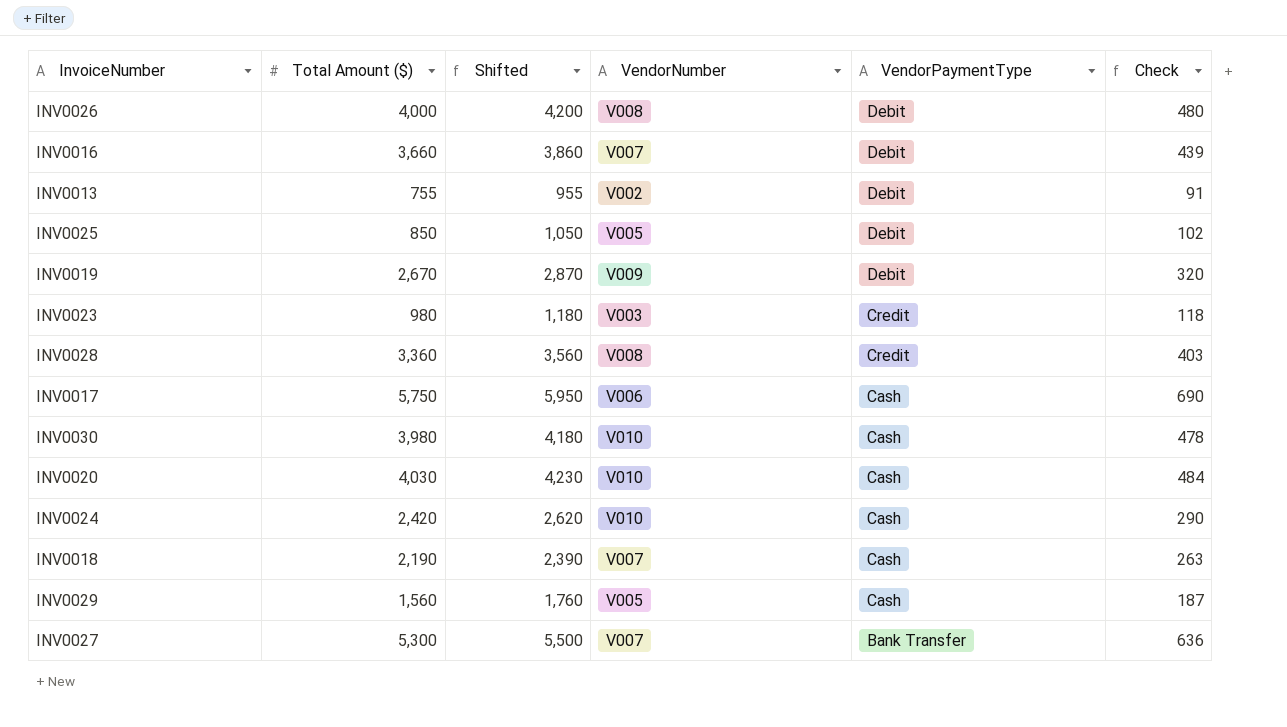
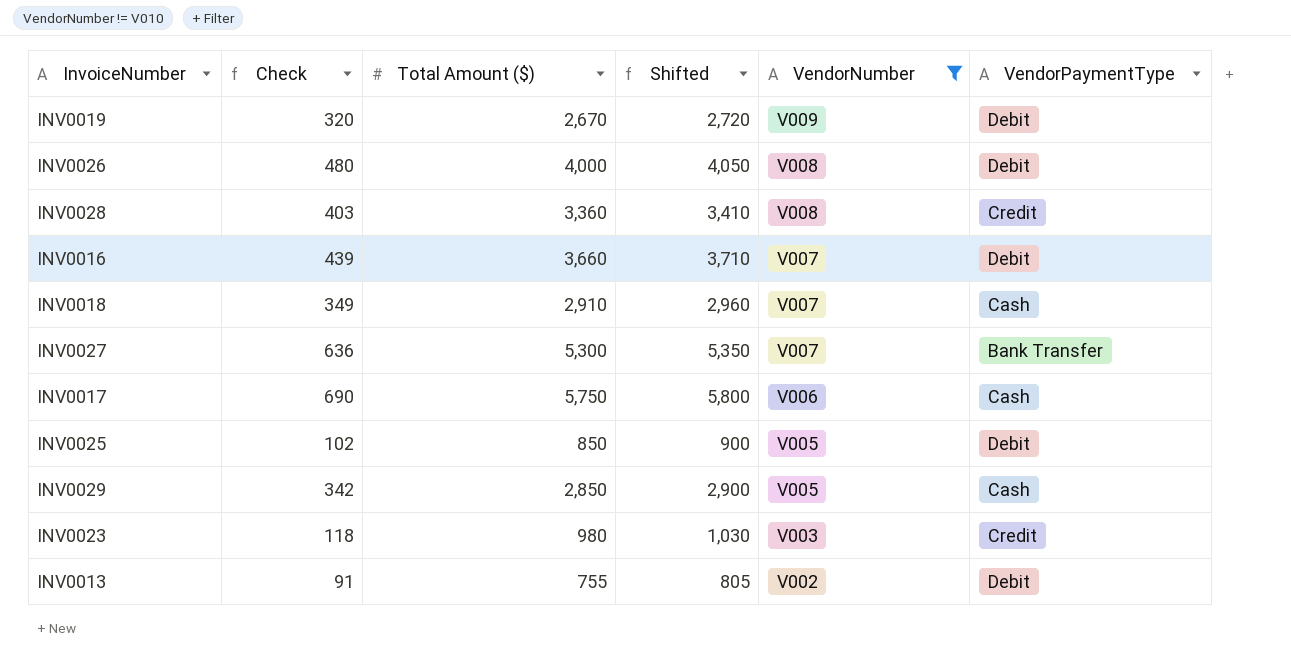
filter: none -> VendorNumber != V010
row order: VendorPaymentType descending -> VendorNumber descending
column Check | position: 6 -> 2
column Shifted | formula: [Total Amount ($)] + 200 -> [Total Amount ($)] + 50
INV0018 | Check: 263 -> 349
INV0018 | Total Amount ($): 2,190 -> 2,910
INV0029 | Check: 187 -> 342
INV0029 | Total Amount ($): 1,560 -> 2,850

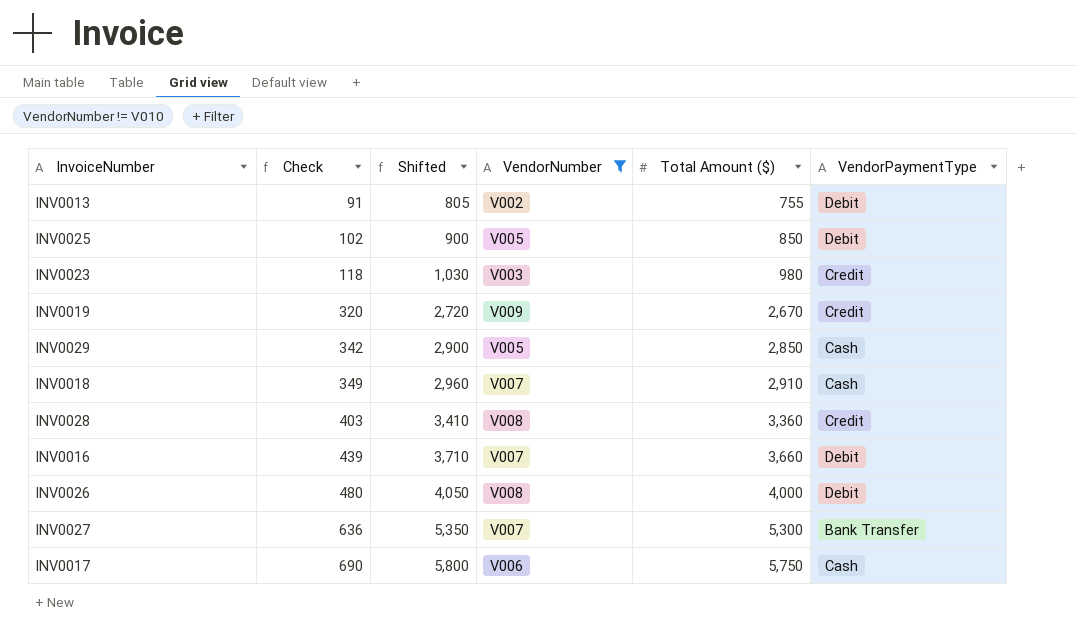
row order: VendorNumber descending -> Check ascending
column Total Amount ($) | position: 3 -> 5
INV0019 | VendorPaymentType: Debit -> Credit

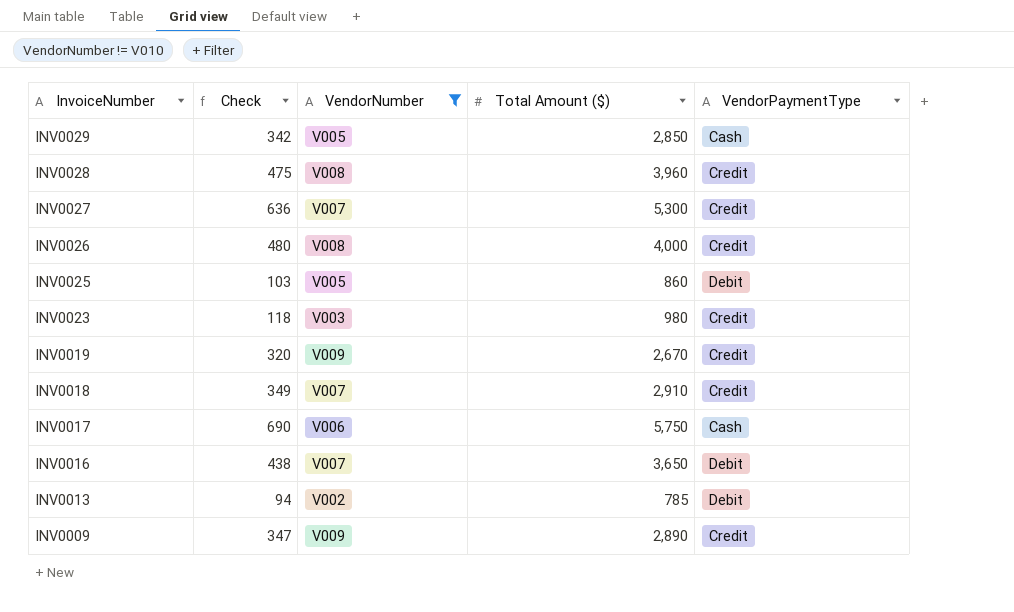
row order: Check ascending -> InvoiceNumber descending
column Shifted | formula: [Total Amount ($)] + 50 -> none
INV0028 | Check: 403 -> 475
INV0028 | Total Amount ($): 3,360 -> 3,960
INV0027 | VendorPaymentType: Bank Transfer -> Credit
INV0026 | VendorPaymentType: Debit -> Credit
INV0025 | Check: 102 -> 103
INV0025 | Total Amount ($): 850 -> 860
INV0018 | VendorPaymentType: Cash -> Credit
INV0016 | Check: 439 -> 438
INV0016 | Total Amount ($): 3,660 -> 3,650
INV0013 | Check: 91 -> 94
INV0013 | Total Amount ($): 755 -> 785
row INV0009: none -> 347 | V009 | 2,890 | Credit

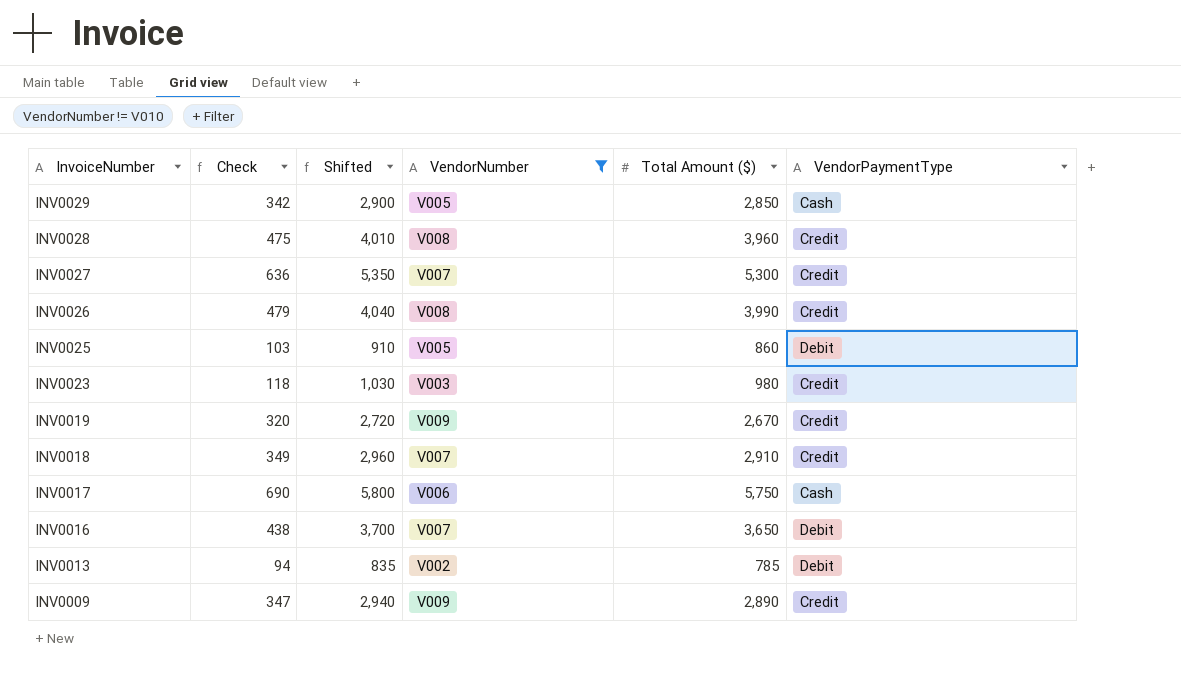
column Shifted | formula: none -> [Total Amount ($)] + 50
INV0026 | Check: 480 -> 479
INV0026 | Total Amount ($): 4,000 -> 3,990

